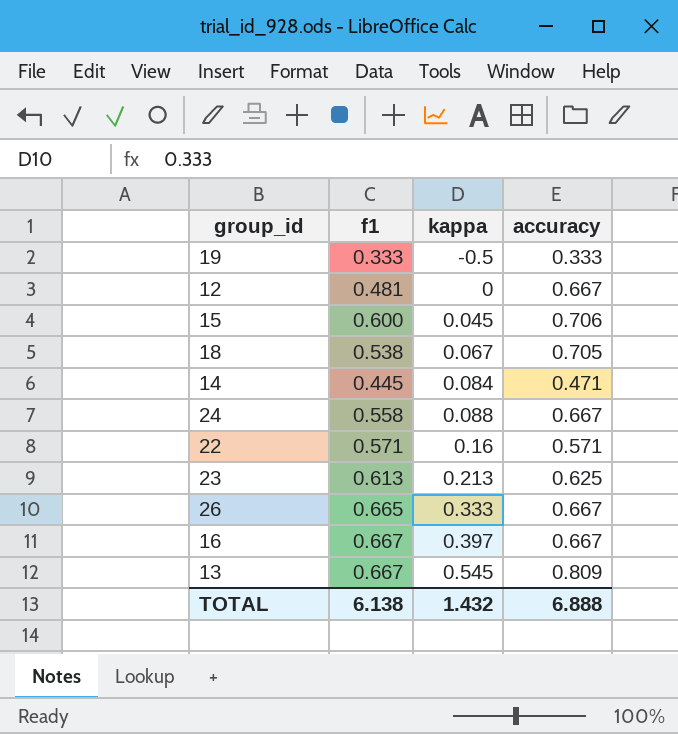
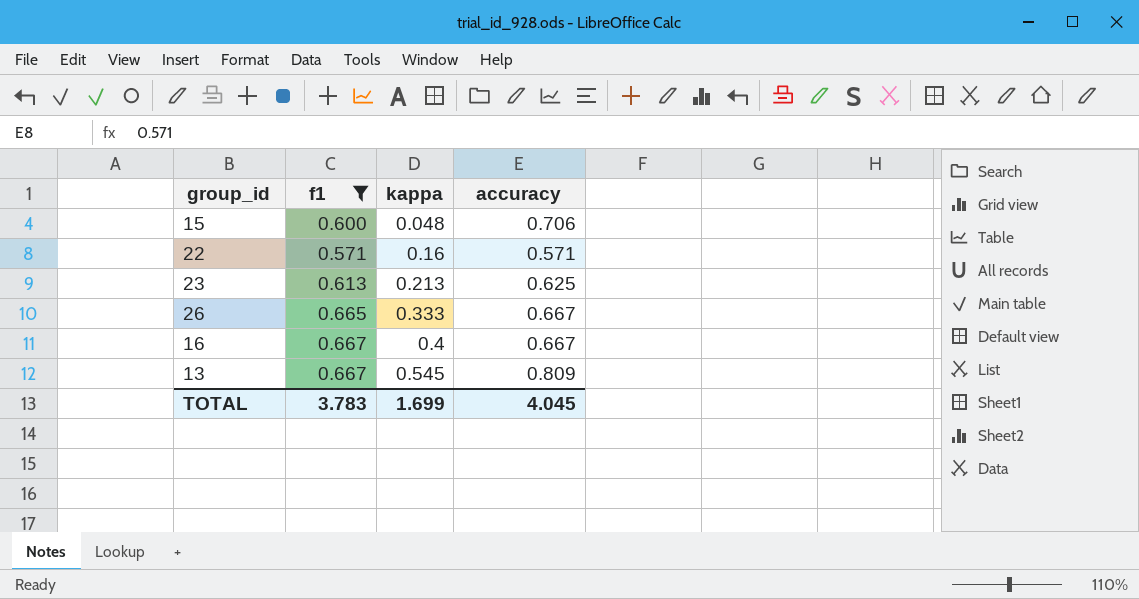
filter: none -> f1 >= 0.571
15 | kappa: 0.045 -> 0.048
16 | kappa: 0.397 -> 0.4
TOTAL | f1: 6.138 -> 3.783
TOTAL | kappa: 1.432 -> 1.699
TOTAL | accuracy: 6.888 -> 4.045

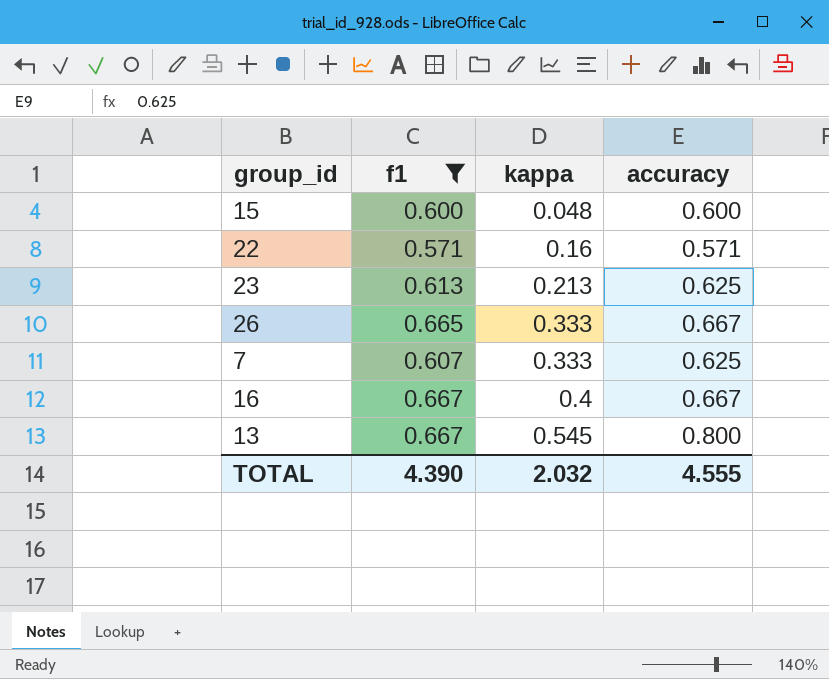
15 | accuracy: 0.706 -> 0.600
row 7: none -> 0.607 | 0.333 | 0.625
13 | accuracy: 0.809 -> 0.800
TOTAL | f1: 3.783 -> 4.390
TOTAL | kappa: 1.699 -> 2.032
TOTAL | accuracy: 4.045 -> 4.555

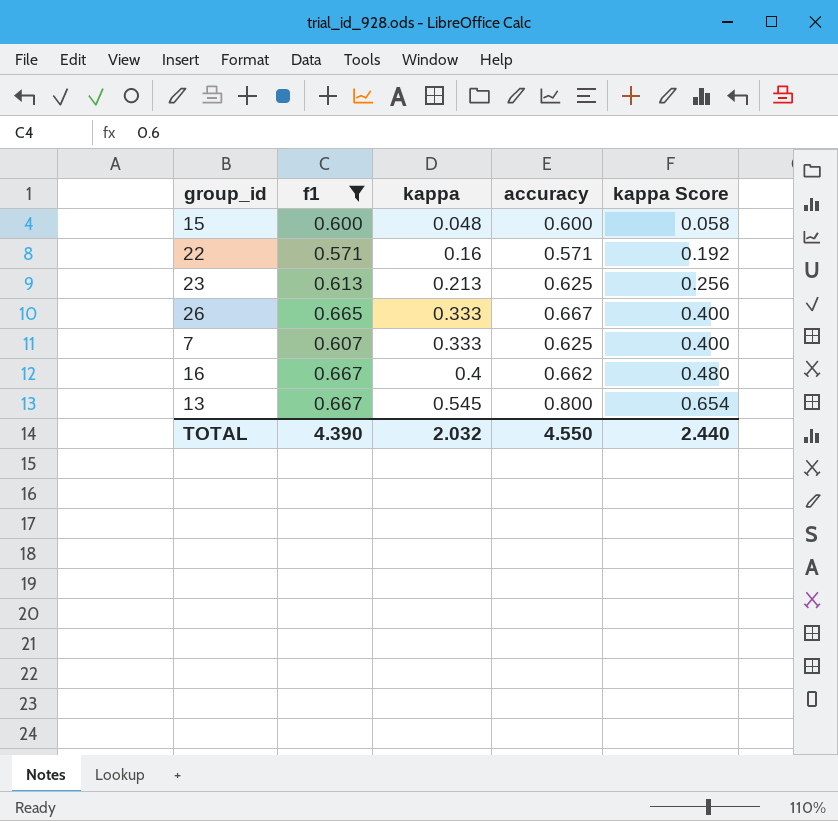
column kappa Score | formula: none -> [kappa] * 1.2
16 | accuracy: 0.667 -> 0.662
TOTAL | accuracy: 4.555 -> 4.550

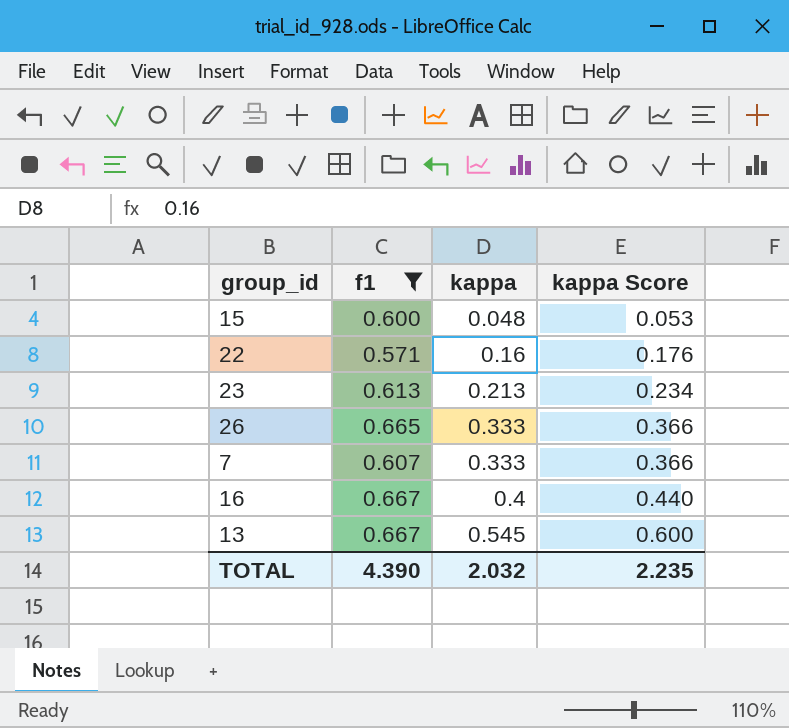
column accuracy | position: 4 -> none
column kappa Score | formula: [kappa] * 1.2 -> [kappa] * 1.1
TOTAL | kappa Score: 2.440 -> 2.235

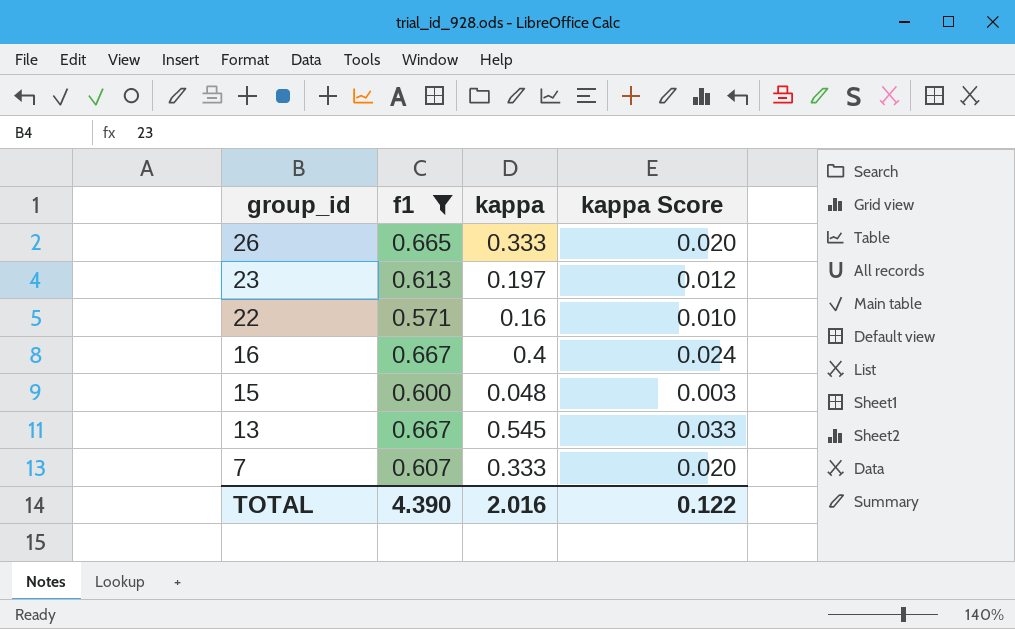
row order: kappa ascending -> group_id descending
column kappa Score | formula: [kappa] * 1.1 -> [kappa] * 0.06
23 | kappa: 0.213 -> 0.197
TOTAL | kappa: 2.032 -> 2.016
TOTAL | kappa Score: 2.235 -> 0.122

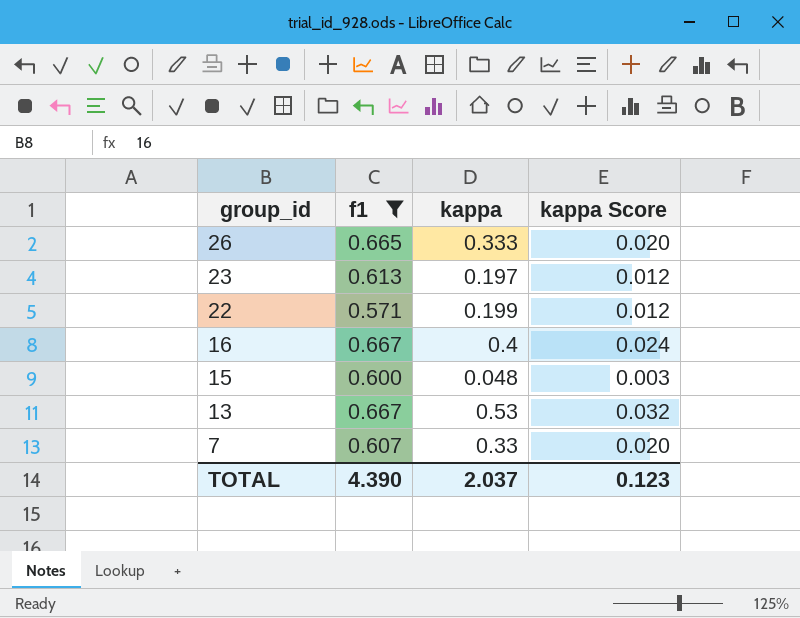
22 | kappa: 0.16 -> 0.199
22 | kappa Score: 0.010 -> 0.012
13 | kappa: 0.545 -> 0.53
13 | kappa Score: 0.033 -> 0.032
7 | kappa: 0.333 -> 0.33
TOTAL | kappa: 2.016 -> 2.037
TOTAL | kappa Score: 0.122 -> 0.123

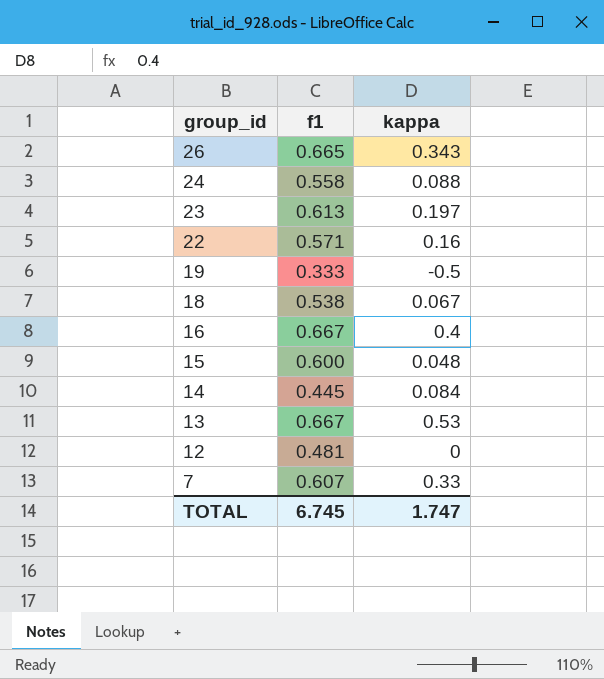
filter: f1 >= 0.571 -> none
column kappa Score | formula: [kappa] * 0.06 -> none
26 | kappa: 0.333 -> 0.343
22 | kappa: 0.199 -> 0.16
TOTAL | f1: 4.390 -> 6.745
TOTAL | kappa: 2.037 -> 1.747

